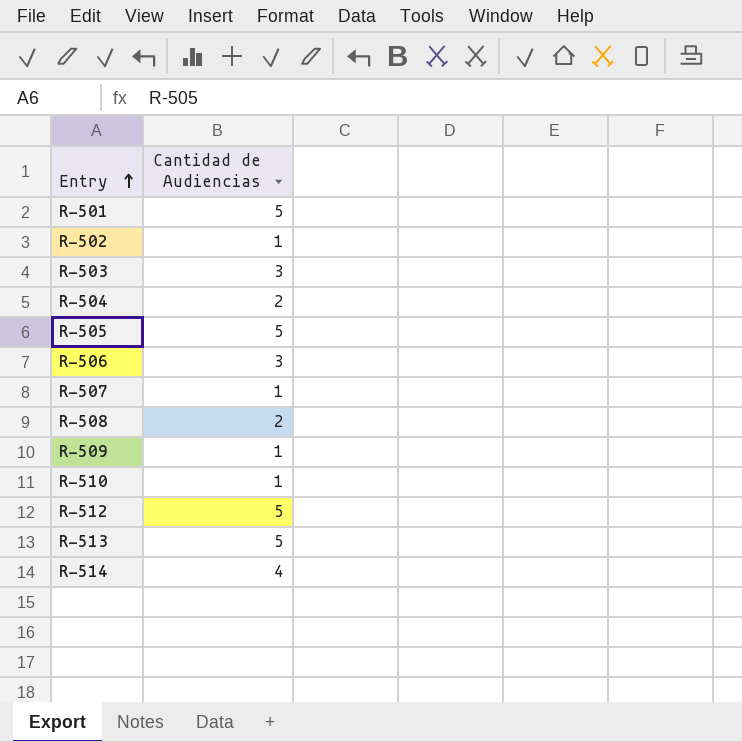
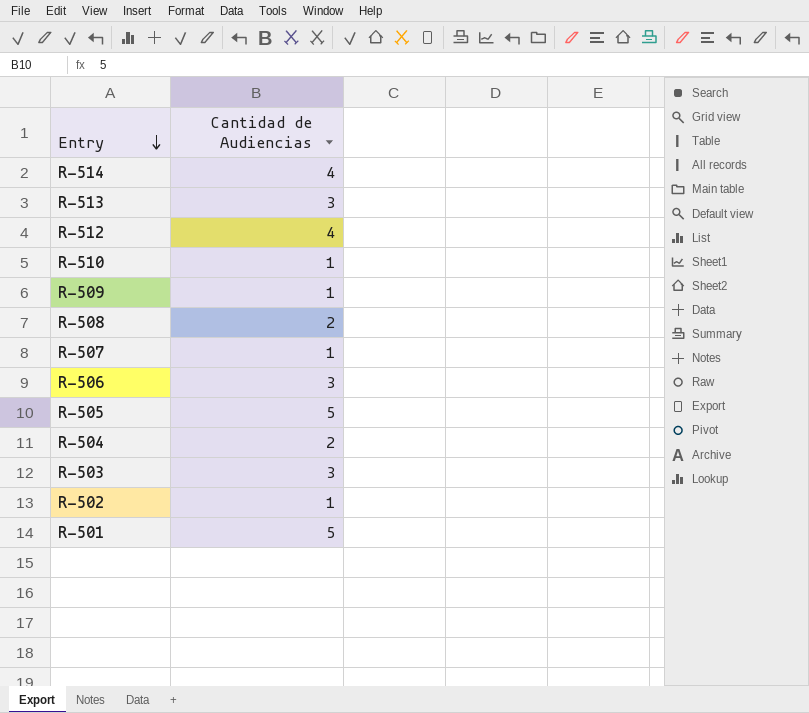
row order: Entry ascending -> Entry descending
R-513 | Cantidad de Audiencias: 5 -> 3
R-512 | Cantidad de Audiencias: 5 -> 4

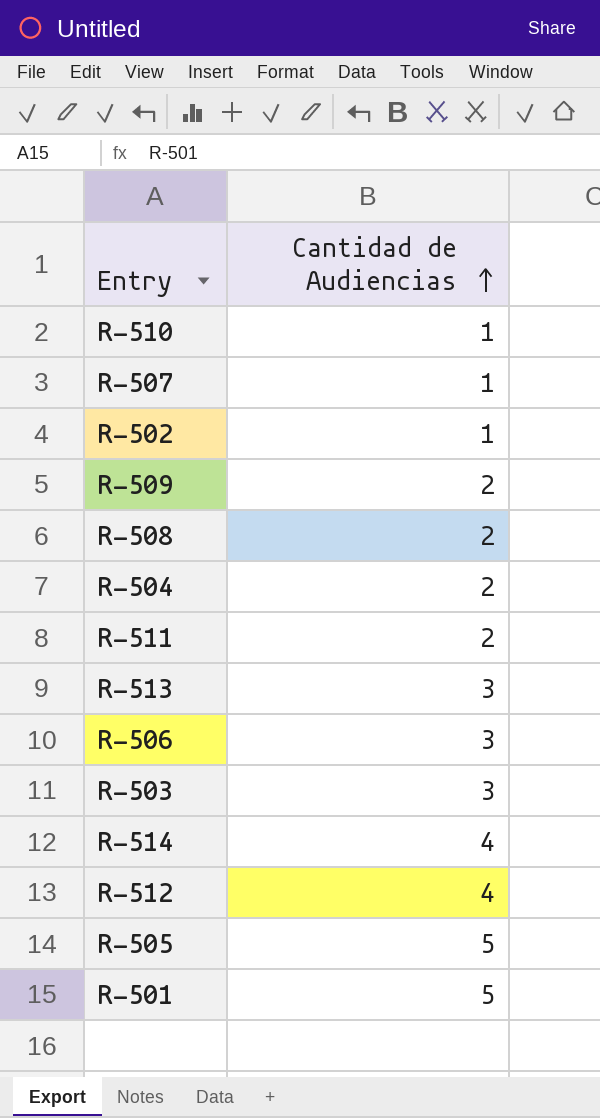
row order: Entry descending -> Cantidad de Audiencias ascending
R-509 | Cantidad de Audiencias: 1 -> 2
row R-511: none -> 2

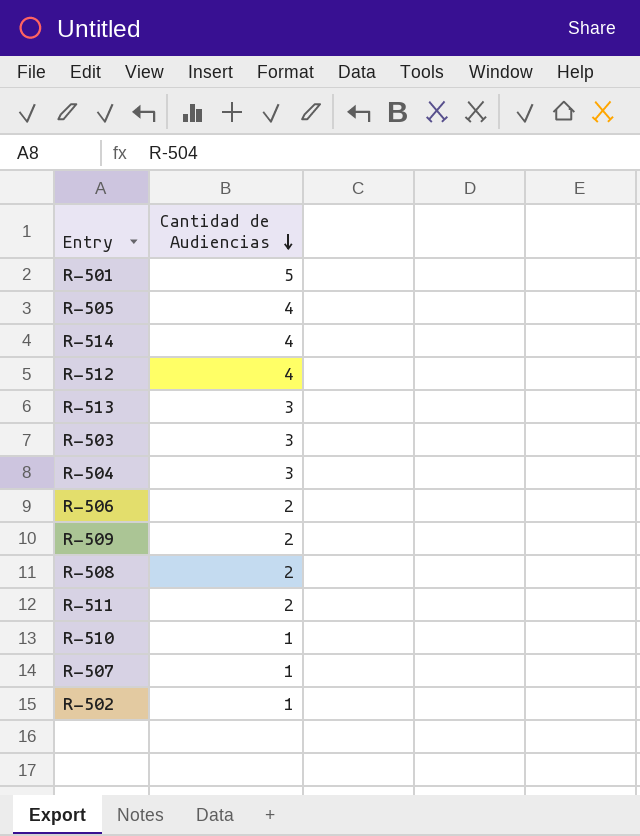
row order: Cantidad de Audiencias ascending -> Cantidad de Audiencias descending
R-505 | Cantidad de Audiencias: 5 -> 4
R-504 | Cantidad de Audiencias: 2 -> 3
R-506 | Cantidad de Audiencias: 3 -> 2

